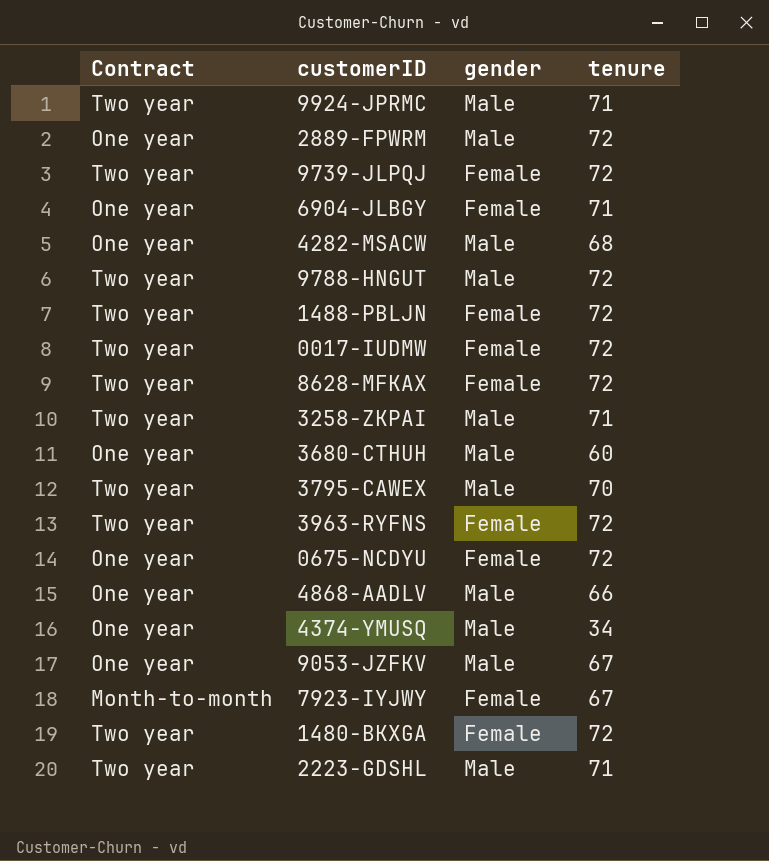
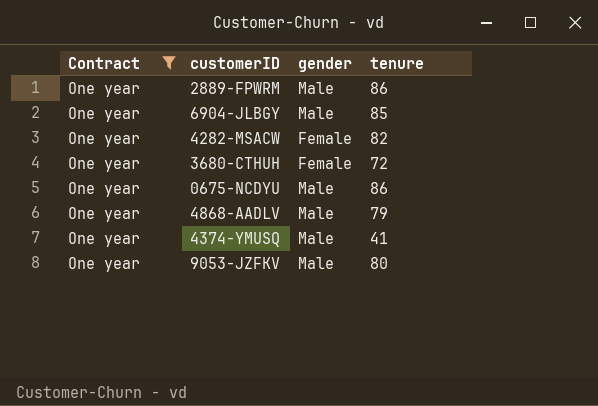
filter: none -> Contract = One year
2889-FPWRM | tenure: 72 -> 86
6904-JLBGY | gender: Female -> Male
6904-JLBGY | tenure: 71 -> 85
4282-MSACW | gender: Male -> Female
4282-MSACW | tenure: 68 -> 82
3680-CTHUH | gender: Male -> Female
3680-CTHUH | tenure: 60 -> 72
0675-NCDYU | gender: Female -> Male
0675-NCDYU | tenure: 72 -> 86
4868-AADLV | tenure: 66 -> 79
4374-YMUSQ | tenure: 34 -> 41
9053-JZFKV | tenure: 67 -> 80

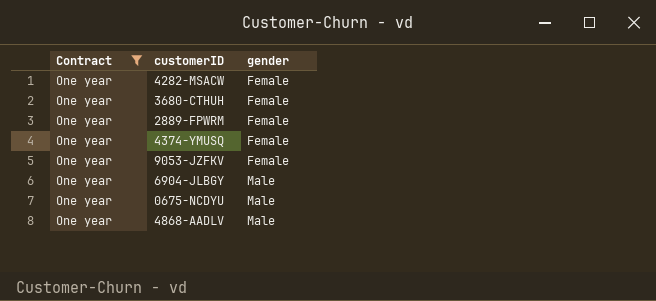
row order: none -> gender ascending
column tenure | position: 4 -> none
2889-FPWRM | gender: Male -> Female
4374-YMUSQ | gender: Male -> Female
9053-JZFKV | gender: Male -> Female

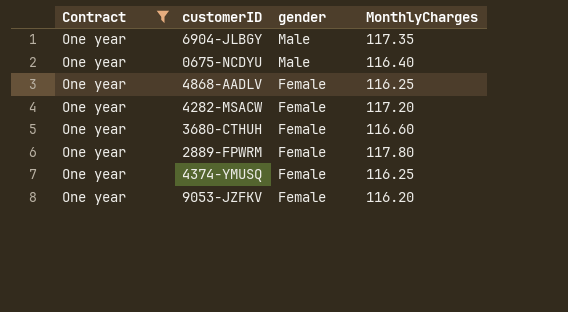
row order: gender ascending -> gender descending
column MonthlyCharges | position: none -> 4
4868-AADLV | gender: Male -> Female

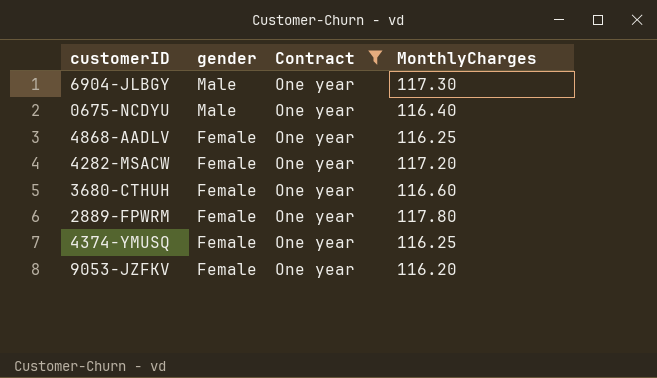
column Contract | position: 1 -> 3
6904-JLBGY | MonthlyCharges: 117.35 -> 117.30

